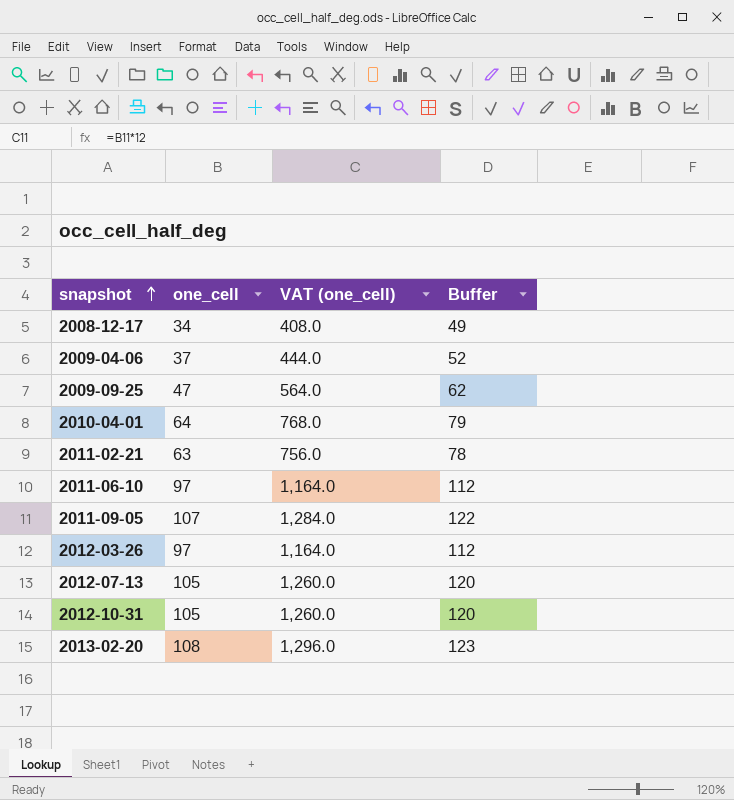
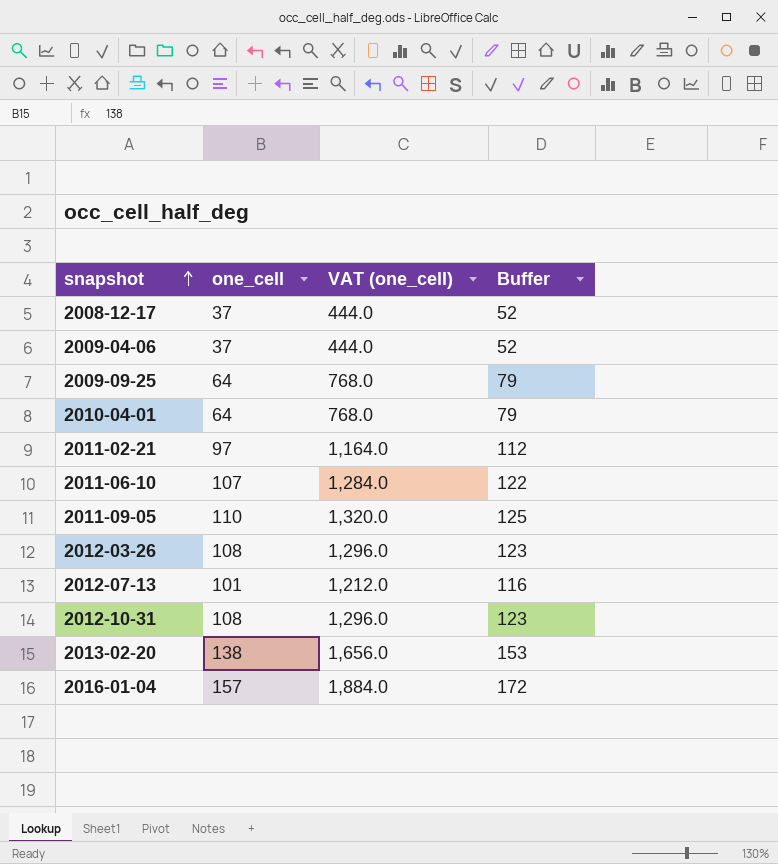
2008-12-17 | one_cell: 34 -> 37
2008-12-17 | VAT (one_cell): 408.0 -> 444.0
2008-12-17 | Buffer: 49 -> 52
2009-09-25 | one_cell: 47 -> 64
2009-09-25 | VAT (one_cell): 564.0 -> 768.0
2009-09-25 | Buffer: 62 -> 79
2011-02-21 | one_cell: 63 -> 97
2011-02-21 | VAT (one_cell): 756.0 -> 1,164.0
2011-02-21 | Buffer: 78 -> 112
2011-06-10 | one_cell: 97 -> 107
2011-06-10 | VAT (one_cell): 1,164.0 -> 1,284.0
2011-06-10 | Buffer: 112 -> 122
2011-09-05 | one_cell: 107 -> 110
2011-09-05 | VAT (one_cell): 1,284.0 -> 1,320.0
2011-09-05 | Buffer: 122 -> 125
2012-03-26 | one_cell: 97 -> 108
2012-03-26 | VAT (one_cell): 1,164.0 -> 1,296.0
2012-03-26 | Buffer: 112 -> 123
2012-07-13 | one_cell: 105 -> 101
2012-07-13 | VAT (one_cell): 1,260.0 -> 1,212.0
2012-07-13 | Buffer: 120 -> 116
2012-10-31 | one_cell: 105 -> 108
2012-10-31 | VAT (one_cell): 1,260.0 -> 1,296.0
2012-10-31 | Buffer: 120 -> 123
2013-02-20 | one_cell: 108 -> 138
2013-02-20 | VAT (one_cell): 1,296.0 -> 1,656.0
2013-02-20 | Buffer: 123 -> 153
row 2016-01-04: none -> 157 | 1,884.0 | 172

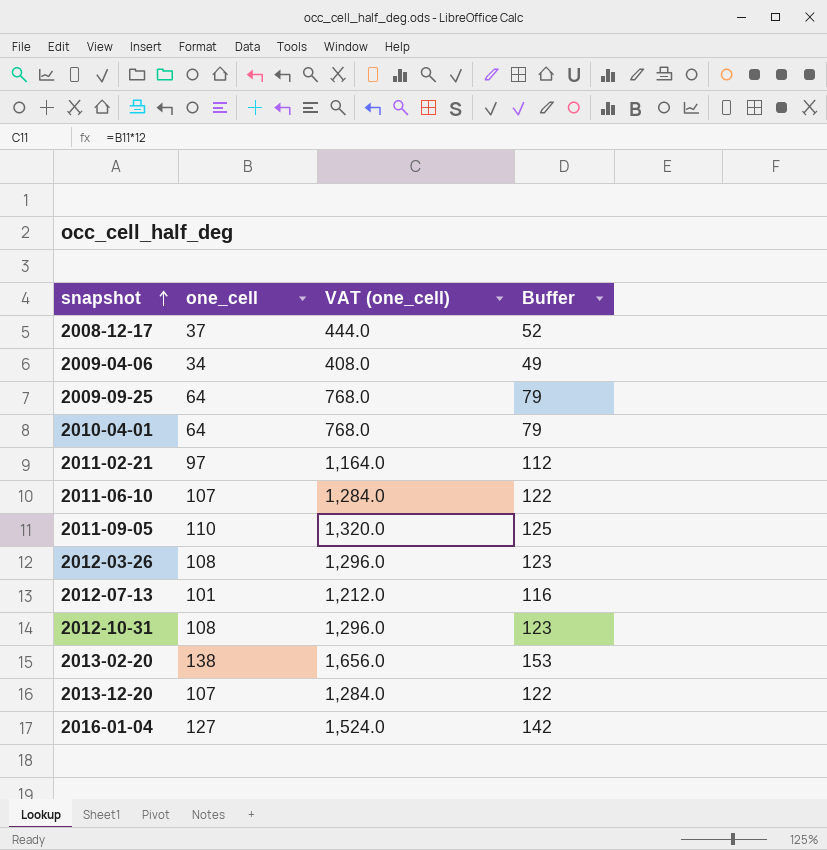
2009-04-06 | one_cell: 37 -> 34
2009-04-06 | VAT (one_cell): 444.0 -> 408.0
2009-04-06 | Buffer: 52 -> 49
row 2013-12-20: none -> 107 | 1,284.0 | 122
2016-01-04 | one_cell: 157 -> 127
2016-01-04 | VAT (one_cell): 1,884.0 -> 1,524.0
2016-01-04 | Buffer: 172 -> 142

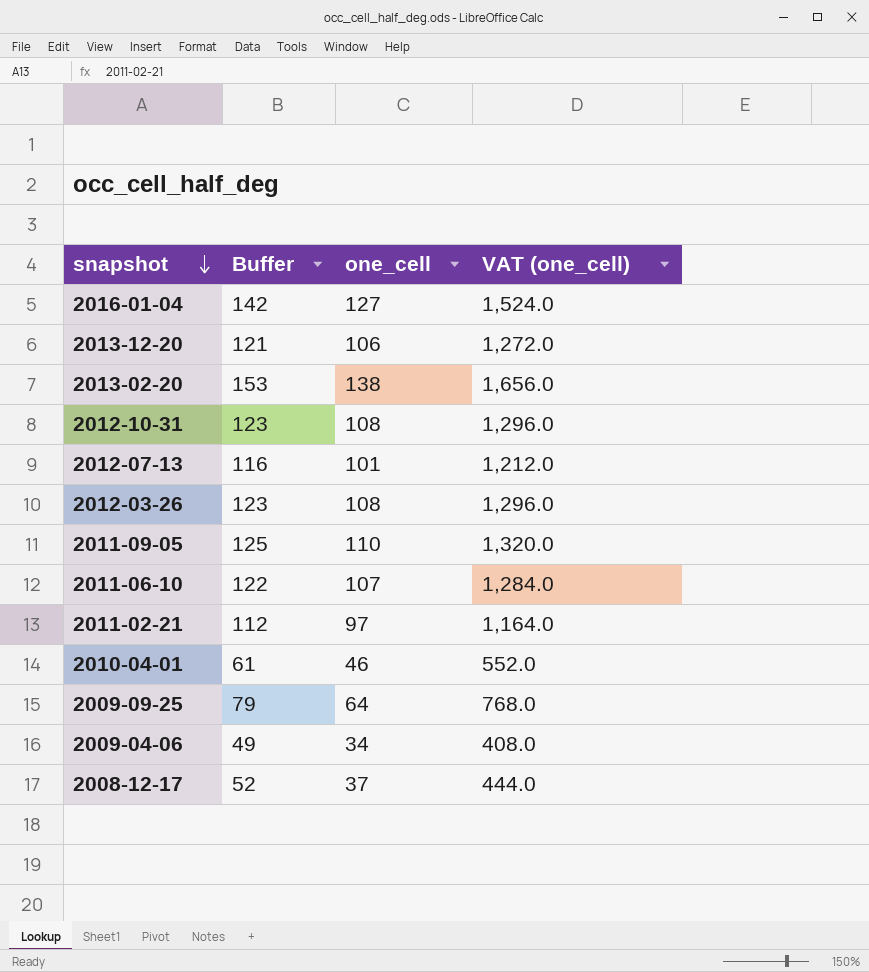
row order: snapshot ascending -> snapshot descending
column Buffer | position: 4 -> 2
2013-12-20 | Buffer: 122 -> 121
2013-12-20 | one_cell: 107 -> 106
2013-12-20 | VAT (one_cell): 1,284.0 -> 1,272.0
2010-04-01 | Buffer: 79 -> 61
2010-04-01 | one_cell: 64 -> 46
2010-04-01 | VAT (one_cell): 768.0 -> 552.0

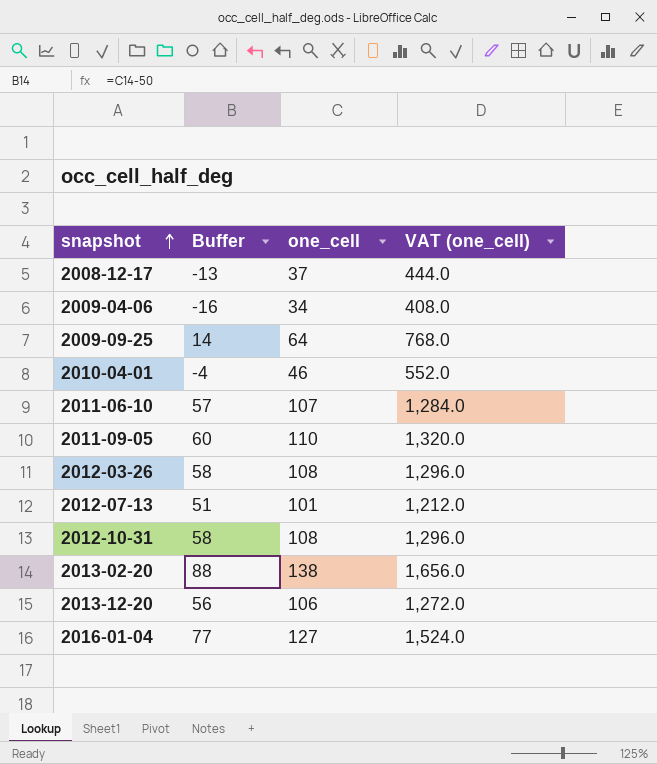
row order: snapshot descending -> snapshot ascending
column Buffer | formula: [one_cell] + 15 -> [one_cell] - 50
row 2011-02-21: 112 | 97 | 1,164.0 -> none

